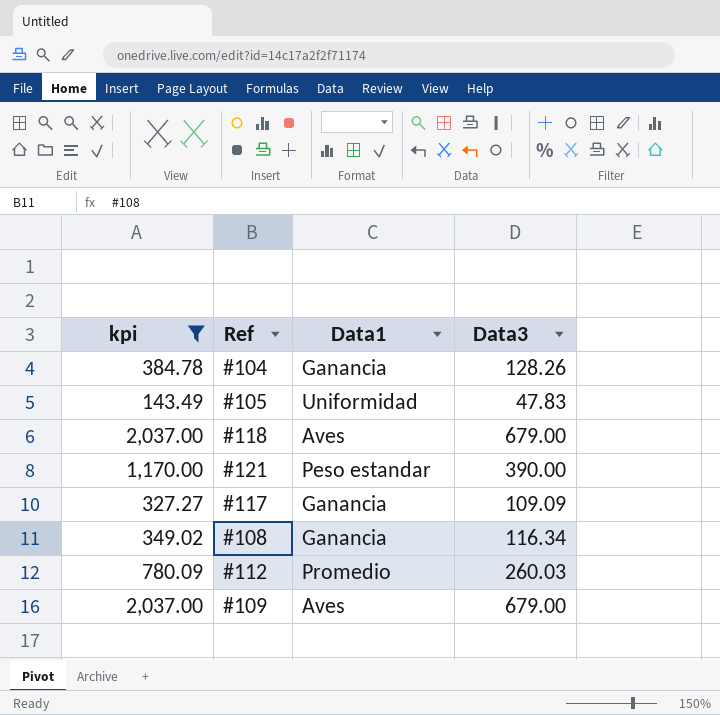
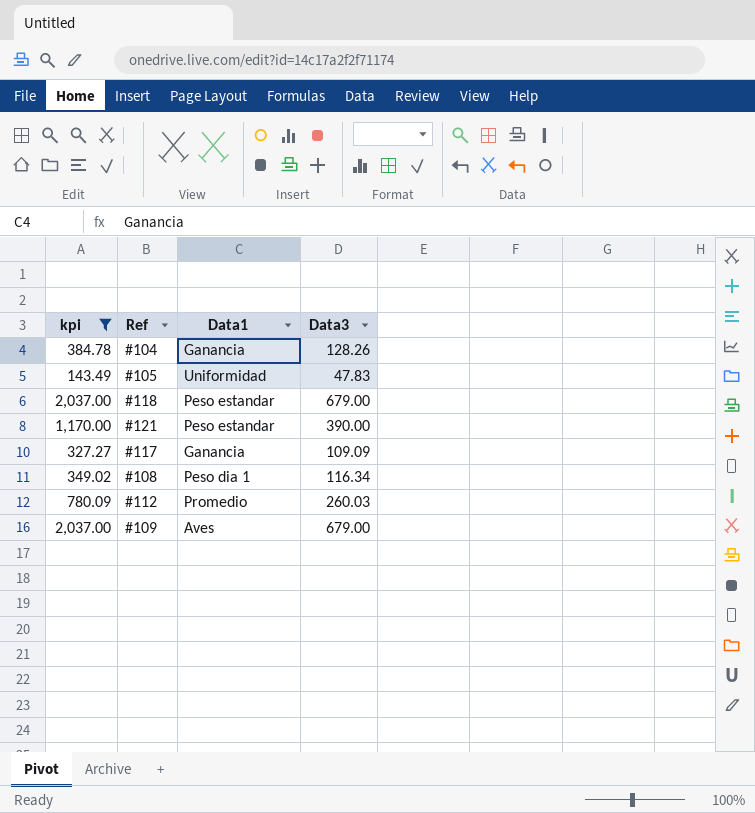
#118 | Data1: Aves -> Peso estandar
#108 | Data1: Ganancia -> Peso dia 1

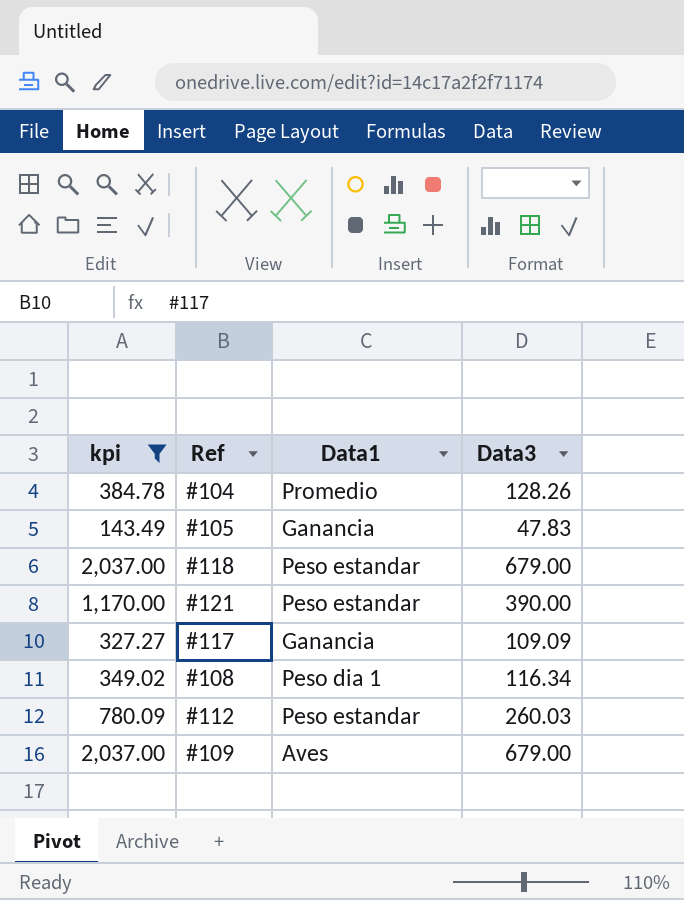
#104 | Data1: Ganancia -> Promedio
#105 | Data1: Uniformidad -> Ganancia
#112 | Data1: Promedio -> Peso estandar

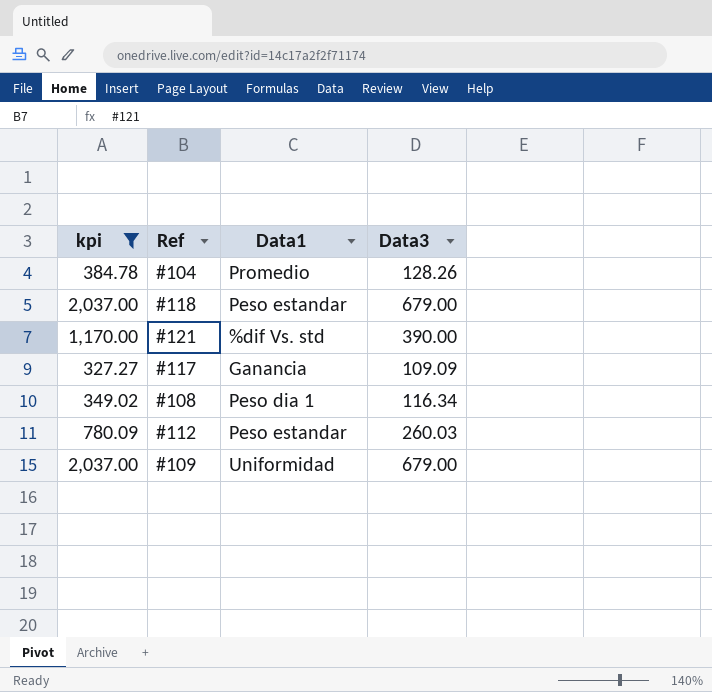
row #105: 143.49 | Ganancia | 47.83 -> none
#121 | Data1: Peso estandar -> %dif Vs. std
#109 | Data1: Aves -> Uniformidad

